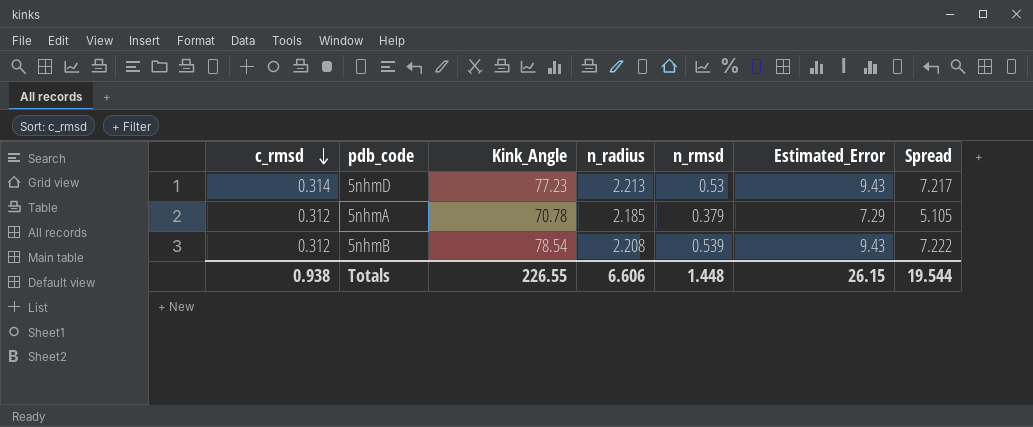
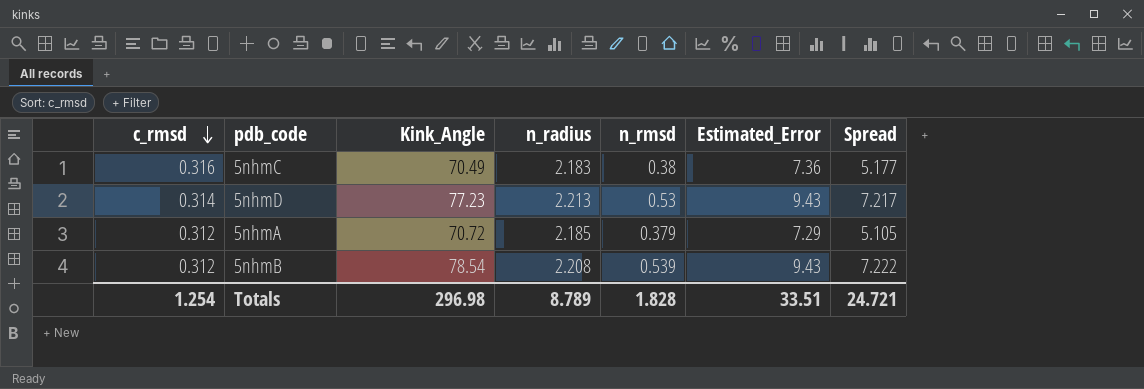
row 5nhmC: none -> 0.316 | 70.49 | 2.183 | 0.38 | 7.36 | 5.177
5nhmA | Kink_Angle: 70.78 -> 70.72
Totals | c_rmsd: 0.938 -> 1.254
Totals | Kink_Angle: 226.55 -> 296.98
Totals | n_radius: 6.606 -> 8.789
Totals | n_rmsd: 1.448 -> 1.828
Totals | Estimated_Error: 26.15 -> 33.51
Totals | Spread: 19.544 -> 24.721

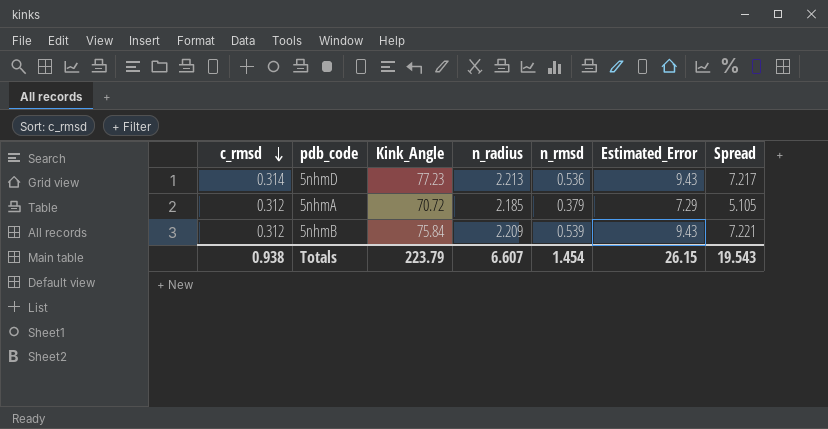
row 5nhmC: 0.316 | 70.49 | 2.183 | 0.38 | 7.36 | 5.177 -> none
5nhmD | n_rmsd: 0.53 -> 0.536
5nhmB | Kink_Angle: 78.54 -> 75.84
5nhmB | n_radius: 2.208 -> 2.209
5nhmB | Spread: 7.222 -> 7.221
Totals | c_rmsd: 1.254 -> 0.938
Totals | Kink_Angle: 296.98 -> 223.79
Totals | n_radius: 8.789 -> 6.607
Totals | n_rmsd: 1.828 -> 1.454
Totals | Estimated_Error: 33.51 -> 26.15
Totals | Spread: 24.721 -> 19.543

